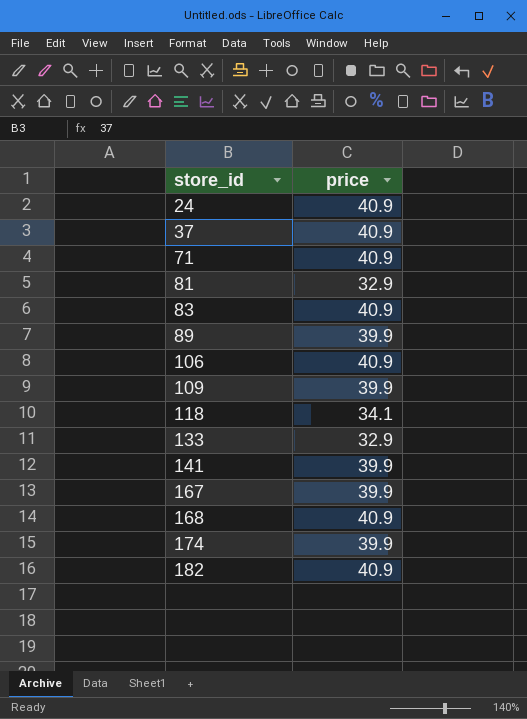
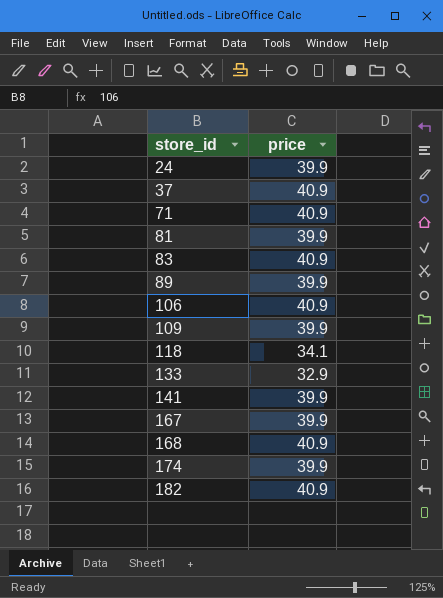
24 | price: 40.9 -> 39.9
81 | price: 32.9 -> 39.9

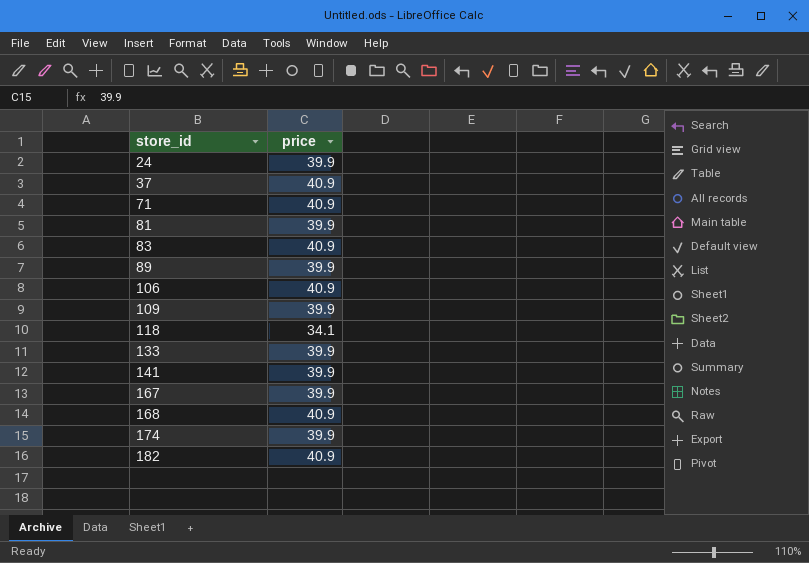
133 | price: 32.9 -> 39.9

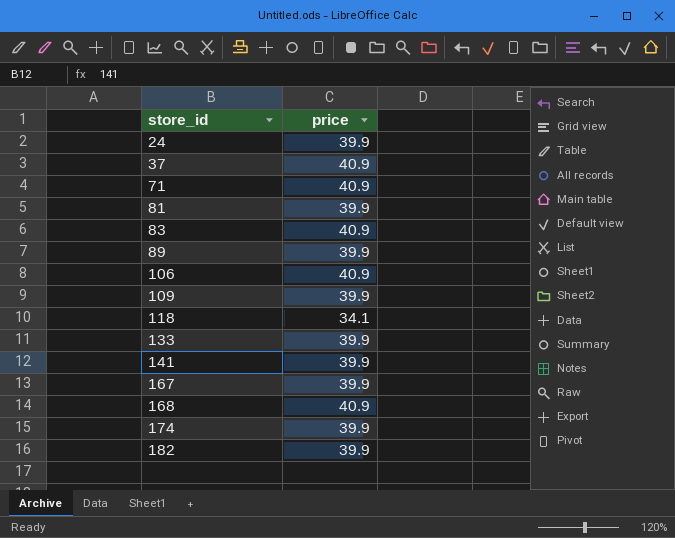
182 | price: 40.9 -> 39.9

